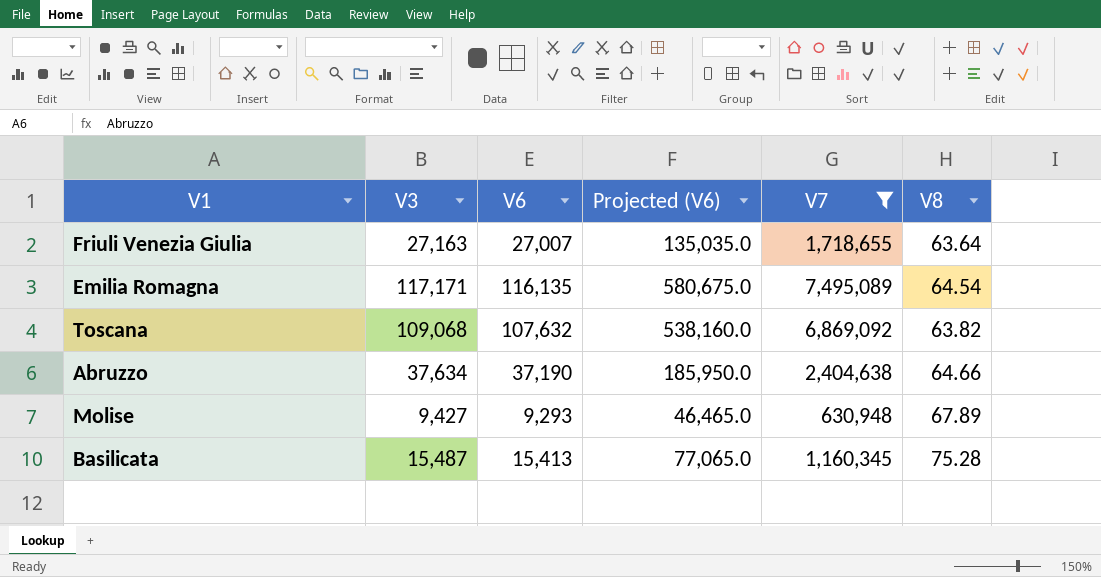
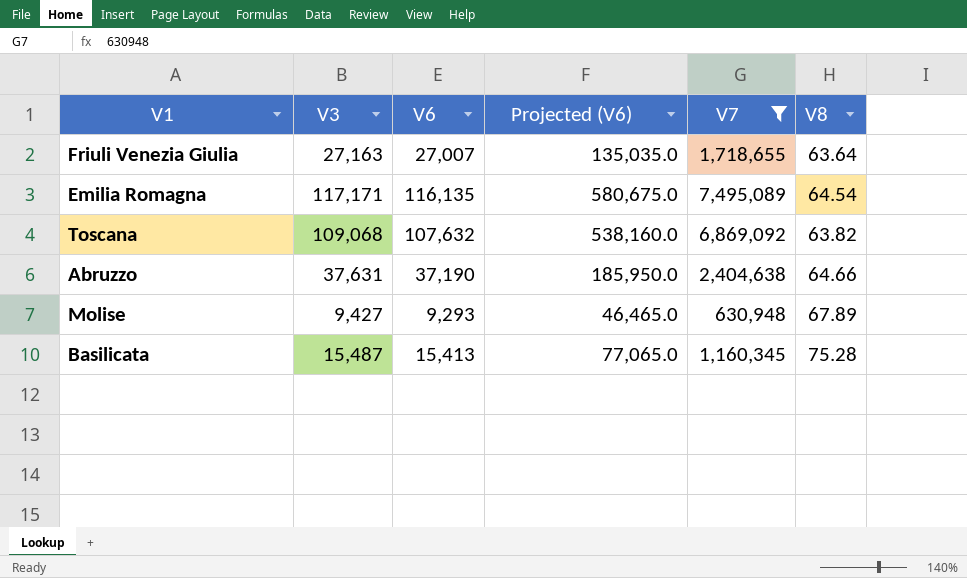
Abruzzo | V3: 37,634 -> 37,631

